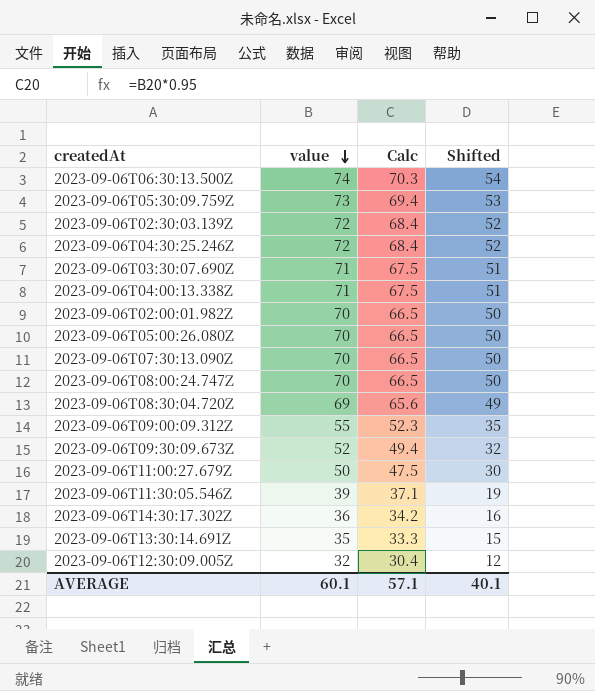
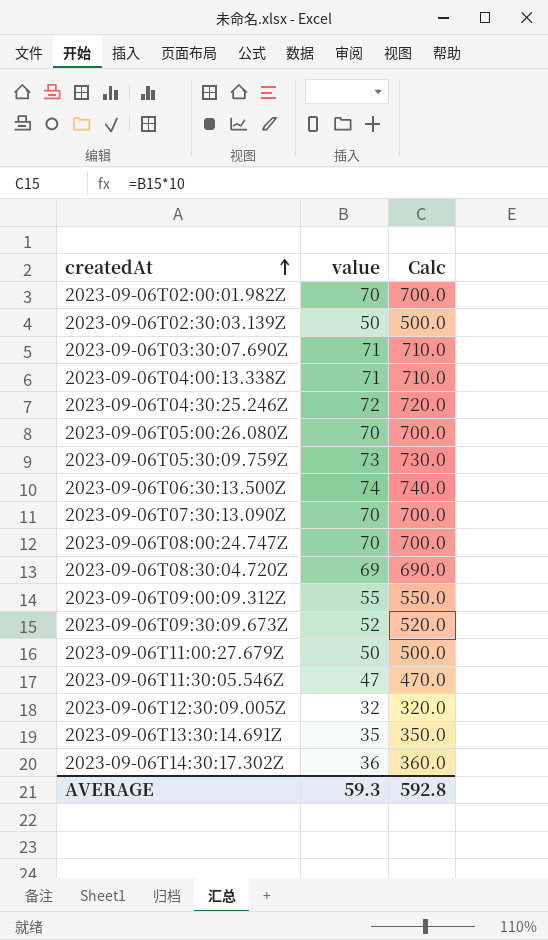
row order: value descending -> createdAt ascending
column Shifted | formula: [value] - 20 -> none
column Calc | formula: [value] * 0.95 -> [value] * 10
2023-09-06T02:30:03.139Z | value: 72 -> 50
2023-09-06T11:30:05.546Z | value: 39 -> 47
AVERAGE | value: 60.1 -> 59.3
AVERAGE | Calc: 57.1 -> 592.8

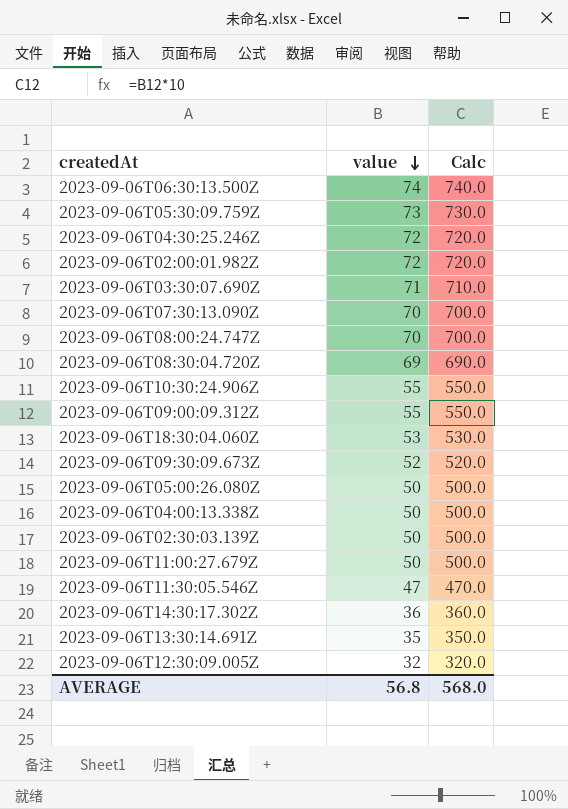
row order: createdAt ascending -> value descending
2023-09-06T02:00:01.982Z | value: 70 -> 72
2023-09-06T02:00:01.982Z | Calc: 700.0 -> 720.0
row 2023-09-06T10:30:24.906Z: none -> 55 | 550.0
row 2023-09-06T18:30:04.060Z: none -> 53 | 530.0
2023-09-06T05:00:26.080Z | value: 70 -> 50
2023-09-06T05:00:26.080Z | Calc: 700.0 -> 500.0
2023-09-06T04:00:13.338Z | value: 71 -> 50
2023-09-06T04:00:13.338Z | Calc: 710.0 -> 500.0
AVERAGE | value: 59.3 -> 56.8
AVERAGE | Calc: 592.8 -> 568.0

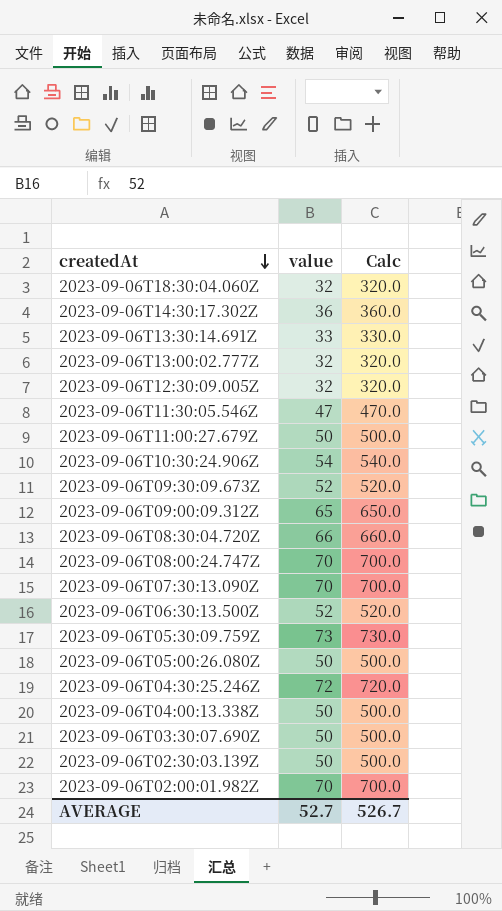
row order: value descending -> createdAt descending
2023-09-06T18:30:04.060Z | value: 53 -> 32
2023-09-06T18:30:04.060Z | Calc: 530.0 -> 320.0
2023-09-06T13:30:14.691Z | value: 35 -> 33
2023-09-06T13:30:14.691Z | Calc: 350.0 -> 330.0
row 2023-09-06T13:00:02.777Z: none -> 32 | 320.0
2023-09-06T10:30:24.906Z | value: 55 -> 54
2023-09-06T10:30:24.906Z | Calc: 550.0 -> 540.0
2023-09-06T09:00:09.312Z | value: 55 -> 65
2023-09-06T09:00:09.312Z | Calc: 550.0 -> 650.0
2023-09-06T08:30:04.720Z | value: 69 -> 66
2023-09-06T08:30:04.720Z | Calc: 690.0 -> 660.0
2023-09-06T06:30:13.500Z | value: 74 -> 52
2023-09-06T06:30:13.500Z | Calc: 740.0 -> 520.0
2023-09-06T03:30:07.690Z | value: 71 -> 50
2023-09-06T03:30:07.690Z | Calc: 710.0 -> 500.0
2023-09-06T02:00:01.982Z | value: 72 -> 70
2023-09-06T02:00:01.982Z | Calc: 720.0 -> 700.0
AVERAGE | value: 56.8 -> 52.7
AVERAGE | Calc: 568.0 -> 526.7

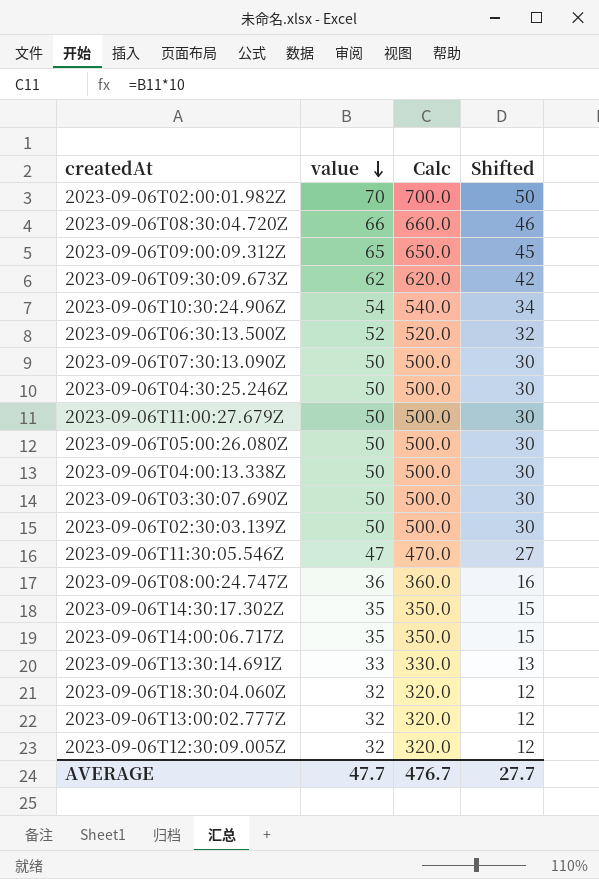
row order: createdAt descending -> value descending
column Shifted | formula: none -> [value] - 20
row 2023-09-06T05:30:09.759Z: 73 | 730.0 -> none
2023-09-06T09:30:09.673Z | value: 52 -> 62
2023-09-06T09:30:09.673Z | Calc: 520.0 -> 620.0
2023-09-06T07:30:13.090Z | value: 70 -> 50
2023-09-06T07:30:13.090Z | Calc: 700.0 -> 500.0
2023-09-06T04:30:25.246Z | value: 72 -> 50
2023-09-06T04:30:25.246Z | Calc: 720.0 -> 500.0
2023-09-06T08:00:24.747Z | value: 70 -> 36
2023-09-06T08:00:24.747Z | Calc: 700.0 -> 360.0
2023-09-06T14:30:17.302Z | value: 36 -> 35
2023-09-06T14:30:17.302Z | Calc: 360.0 -> 350.0
row 2023-09-06T14:00:06.717Z: none -> 35 | 350.0 | 15
AVERAGE | value: 52.7 -> 47.7
AVERAGE | Calc: 526.7 -> 476.7

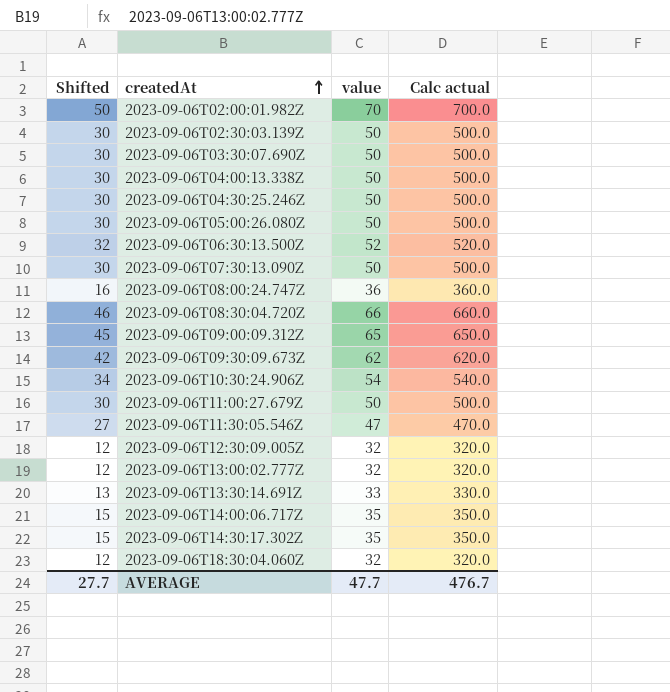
row order: value descending -> createdAt ascending
column Shifted | position: 4 -> 1
column name: Calc -> Calc actual

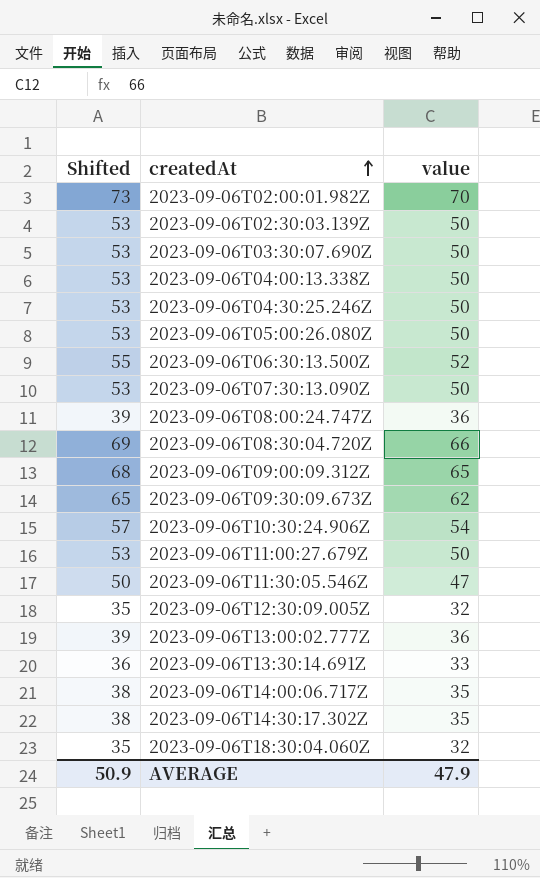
column Calc actual | formula: [value] * 10 -> none
column Shifted | formula: [value] - 20 -> [value] + 3
2023-09-06T13:00:02.777Z | value: 32 -> 36
AVERAGE | Shifted: 27.7 -> 50.9
AVERAGE | value: 47.7 -> 47.9

